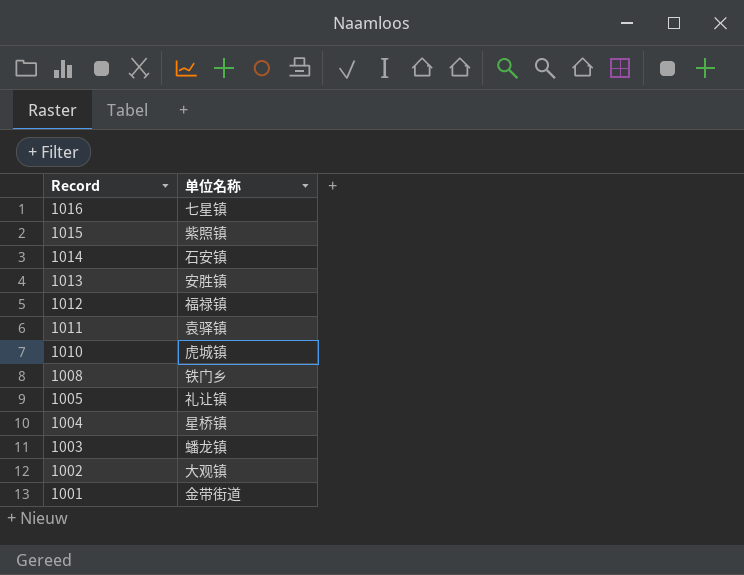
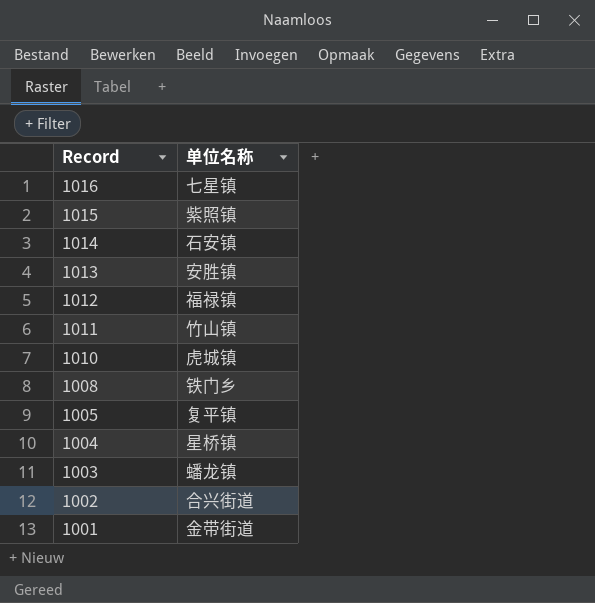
1011 | 单位名称: 袁驿镇 -> 竹山镇
1005 | 单位名称: 礼让镇 -> 复平镇
1002 | 单位名称: 大观镇 -> 合兴街道

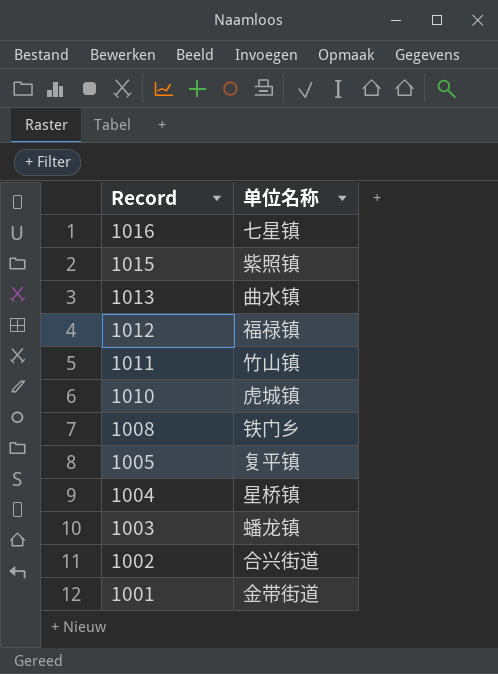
row 1014: 石安镇 -> none
1013 | 单位名称: 安胜镇 -> 曲水镇

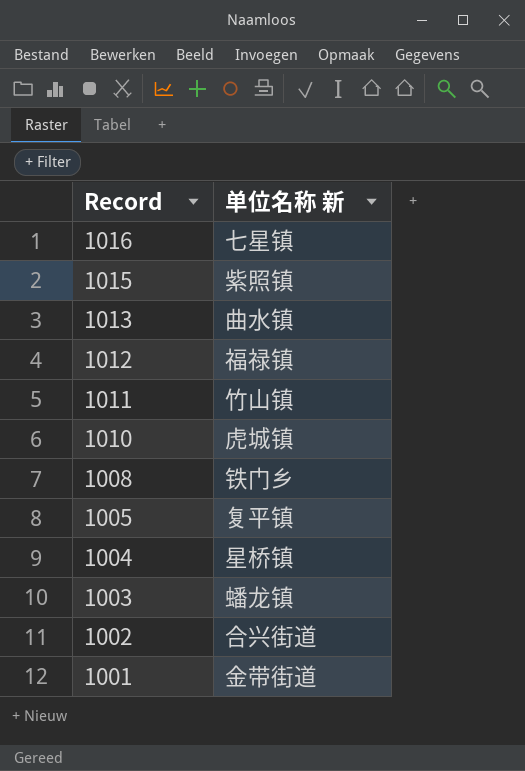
column name: 单位名称 -> 单位名称 新

